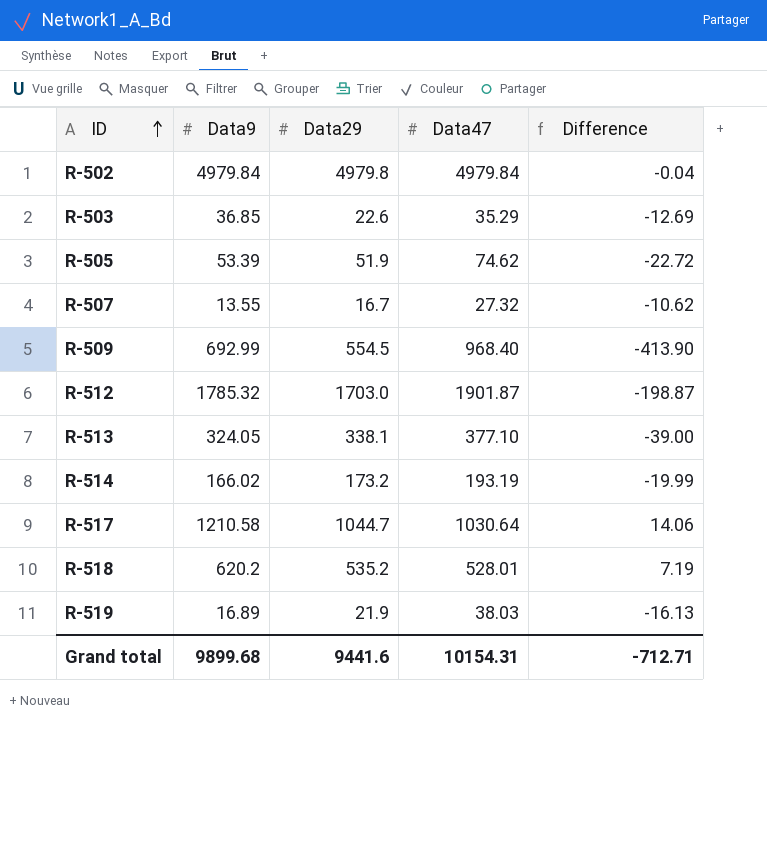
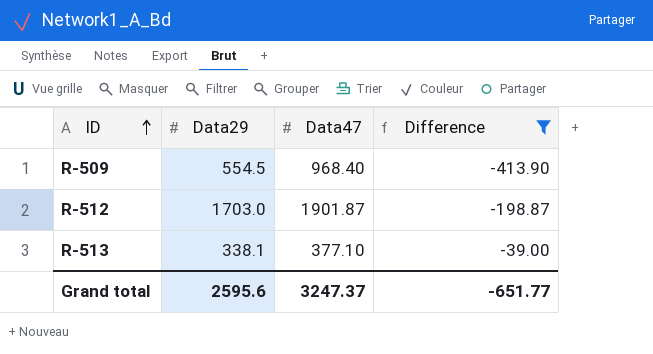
filter: none -> Difference <= -39.00
column Data9 | position: 2 -> none
Grand total | Data29: 9441.6 -> 2595.6
Grand total | Data47: 10154.31 -> 3247.37
Grand total | Difference: -712.71 -> -651.77

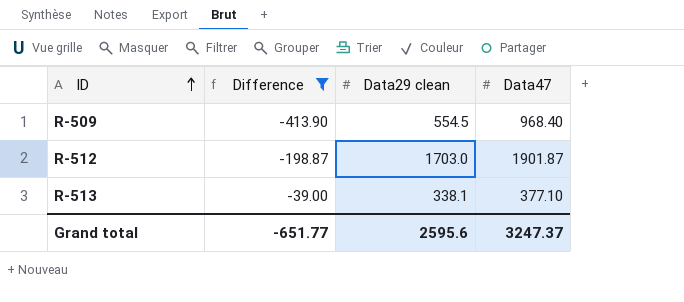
column Difference | position: 4 -> 2
column name: Data29 -> Data29 clean

